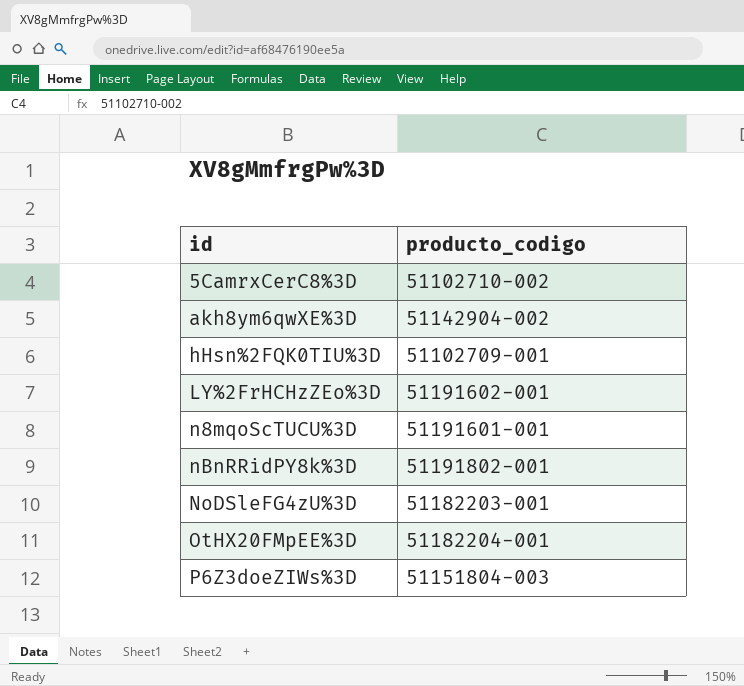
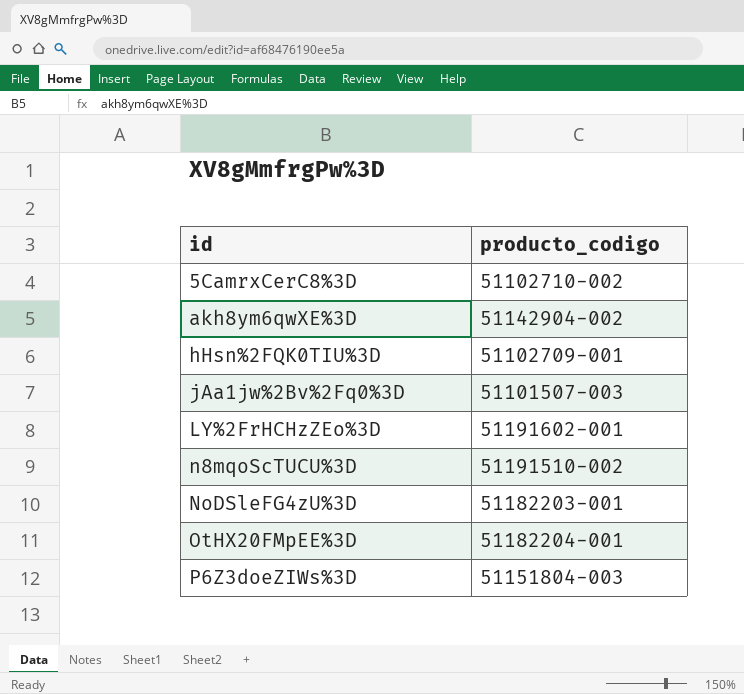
row nBnRRidPY8k%3D: 51191802-001 -> none
row jAa1jw%2Bv%2Fq0%3D: none -> 51101507-003
n8mqoScTUCU%3D | producto_codigo: 51191601-001 -> 51191510-002

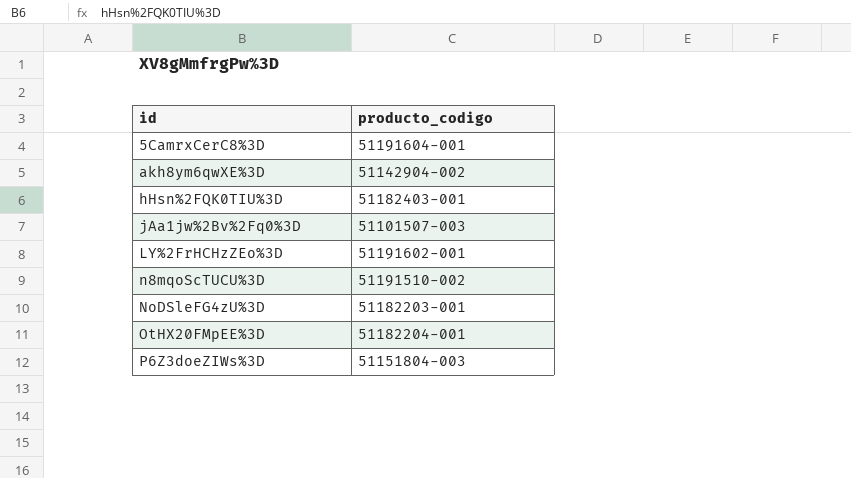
5CamrxCerC8%3D | producto_codigo: 51102710-002 -> 51191604-001
hHsn%2FQK0TIU%3D | producto_codigo: 51102709-001 -> 51182403-001

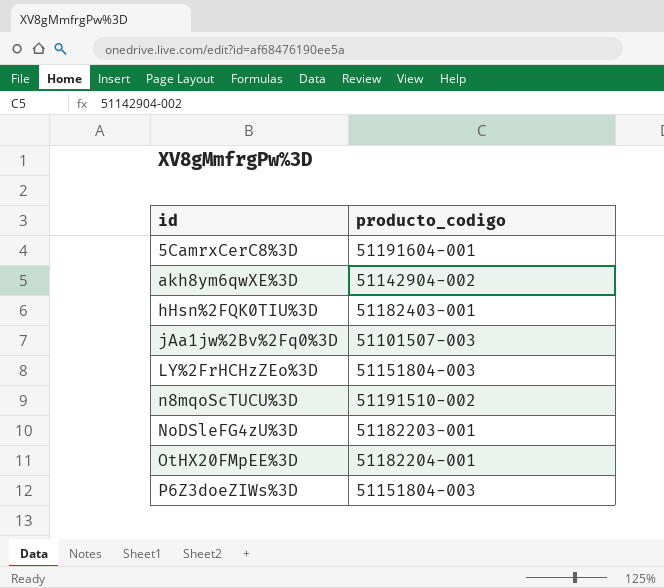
LY%2FrHCHzZEo%3D | producto_codigo: 51191602-001 -> 51151804-003

